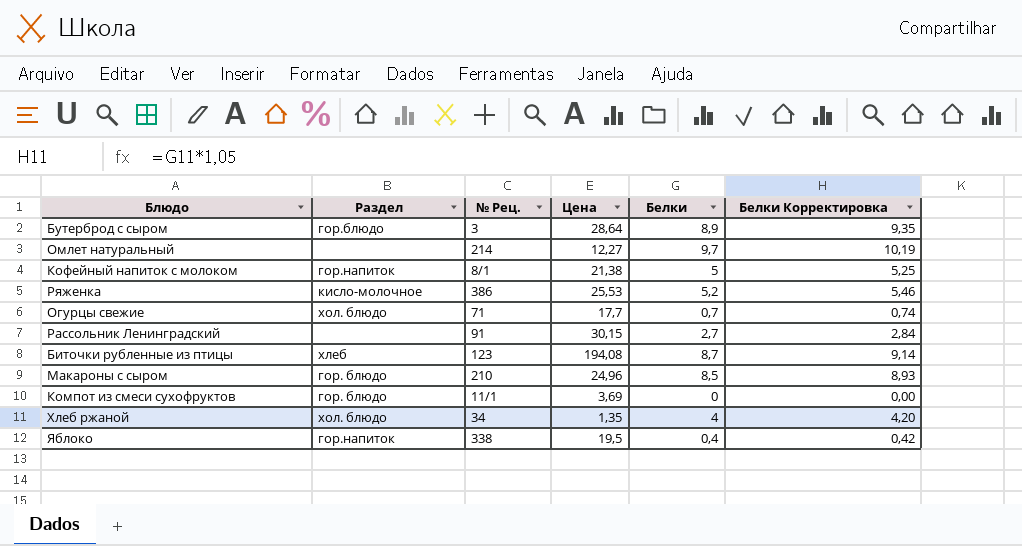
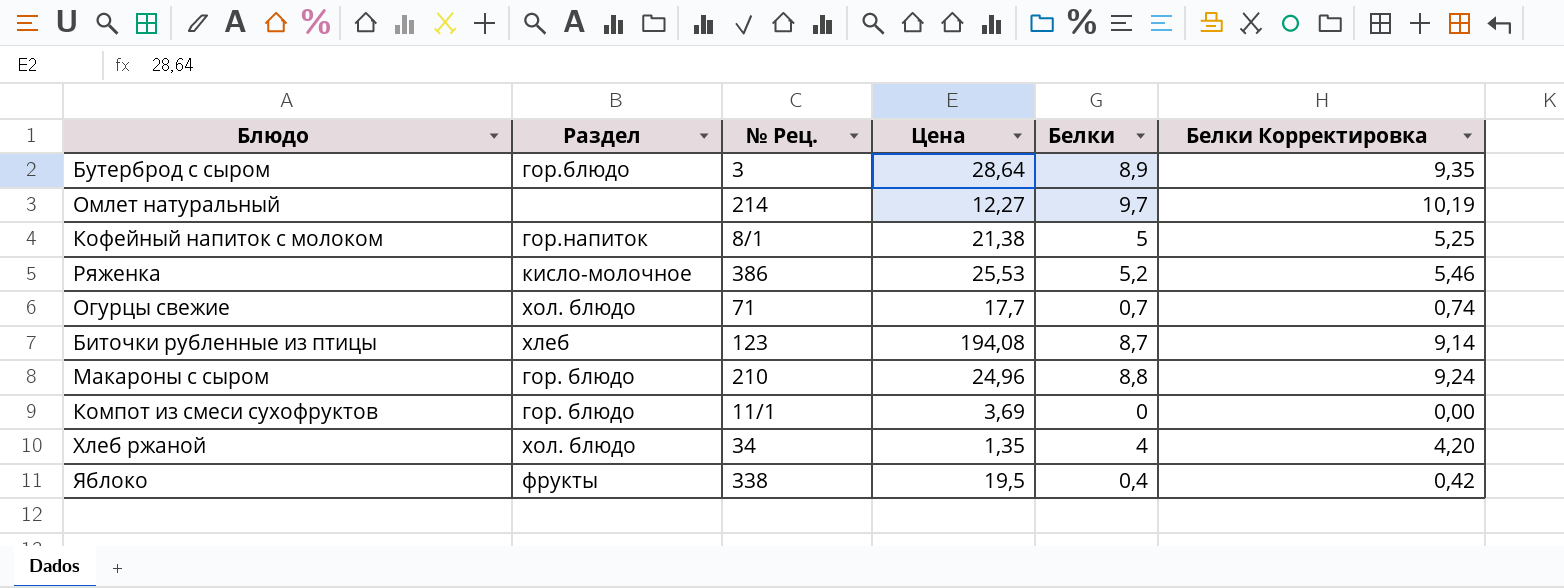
row Рассольник Ленинградский: none | 91 | 30,15 | 2,7 | 2,84 -> none
Макароны с сыром | Белки: 8,5 -> 8,8
Макароны с сыром | Белки Корректировка: 8,93 -> 9,24
Яблоко | Раздел: гор.напиток -> фрукты

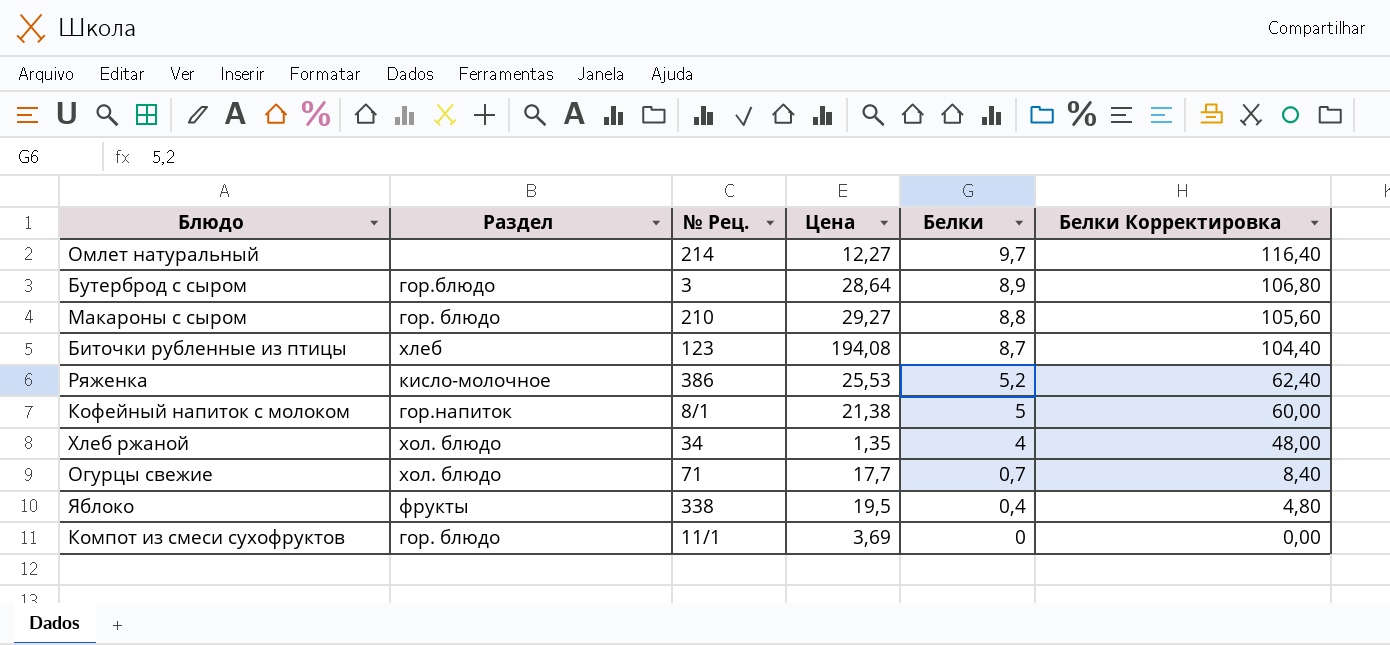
row order: none -> Белки descending
column Белки Корректировка | formula: [Белки] * 1,05 -> [Белки] * 12
Макароны с сыром | Цена: 24,96 -> 29,27

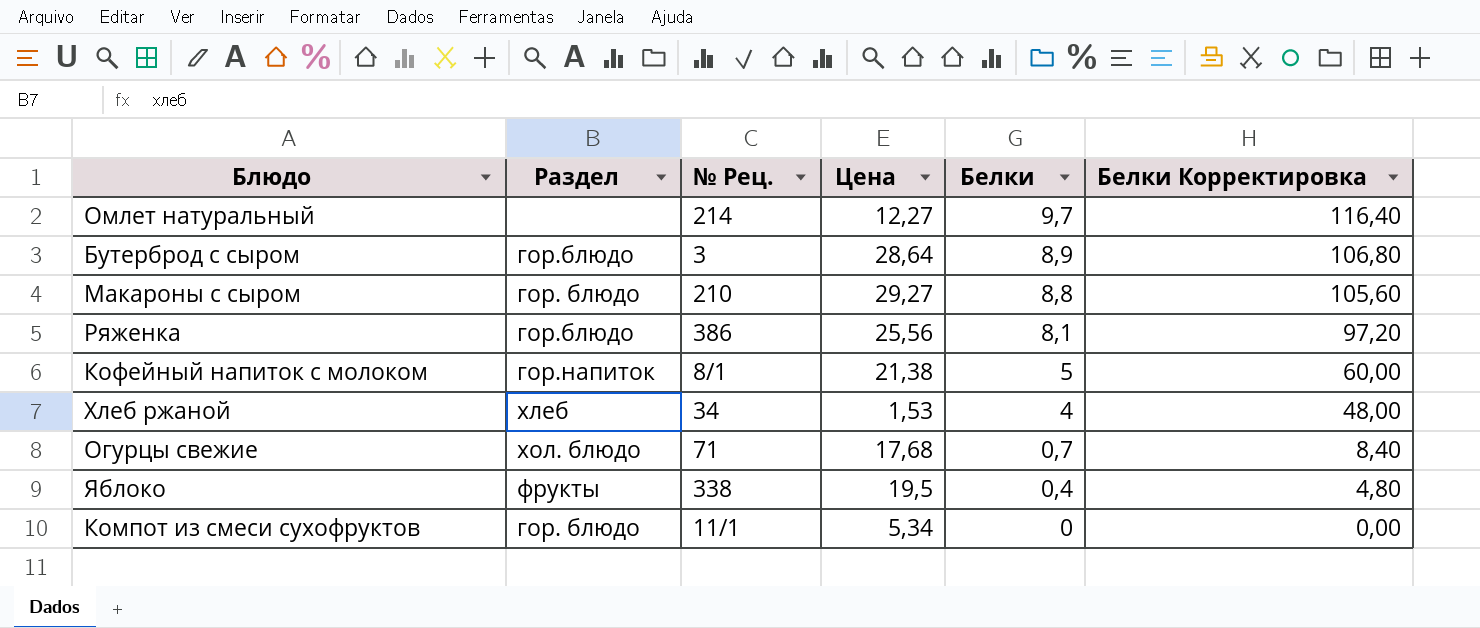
row Биточки рубленные из птицы: хлеб | 123 | 194,08 | 8,7 | 104,40 -> none
Ряженка | Раздел: кисло-молочное -> гор.блюдо
Ряженка | Цена: 25,53 -> 25,56
Ряженка | Белки: 5,2 -> 8,1
Ряженка | Белки Корректировка: 62,40 -> 97,20
Хлеб ржаной | Раздел: хол. блюдо -> хлеб
Хлеб ржаной | Цена: 1,35 -> 1,53
Огурцы свежие | Цена: 17,7 -> 17,68
Компот из смеси сухофруктов | Цена: 3,69 -> 5,34

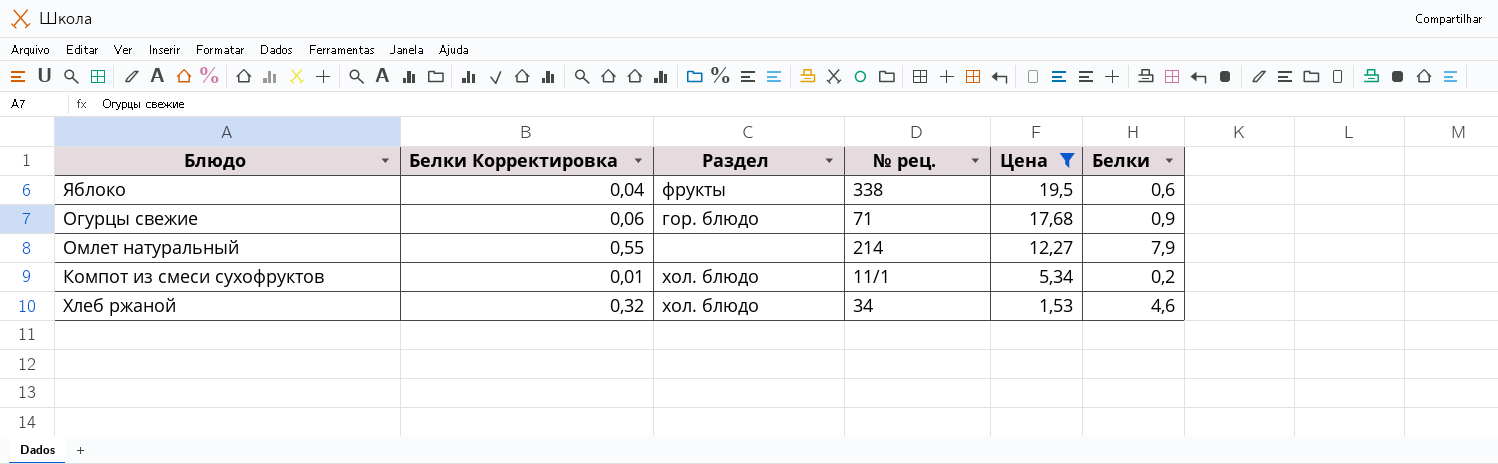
filter: none -> Цена <= 19,5
row order: Белки descending -> Цена descending
column Белки Корректировка | formula: [Белки] * 12 -> [Белки] * 0,07
column Белки Корректировка | position: 6 -> 2
column name: № Рец. -> № рец.
Яблоко | Белки: 0,4 -> 0,6
Огурцы свежие | Раздел: хол. блюдо -> гор. блюдо
Огурцы свежие | Белки: 0,7 -> 0,9
Омлет натуральный | Белки: 9,7 -> 7,9
Компот из смеси сухофруктов | Раздел: гор. блюдо -> хол. блюдо
Компот из смеси сухофруктов | Белки: 0 -> 0,2
Хлеб ржаной | Раздел: хлеб -> хол. блюдо
Хлеб ржаной | Белки: 4 -> 4,6

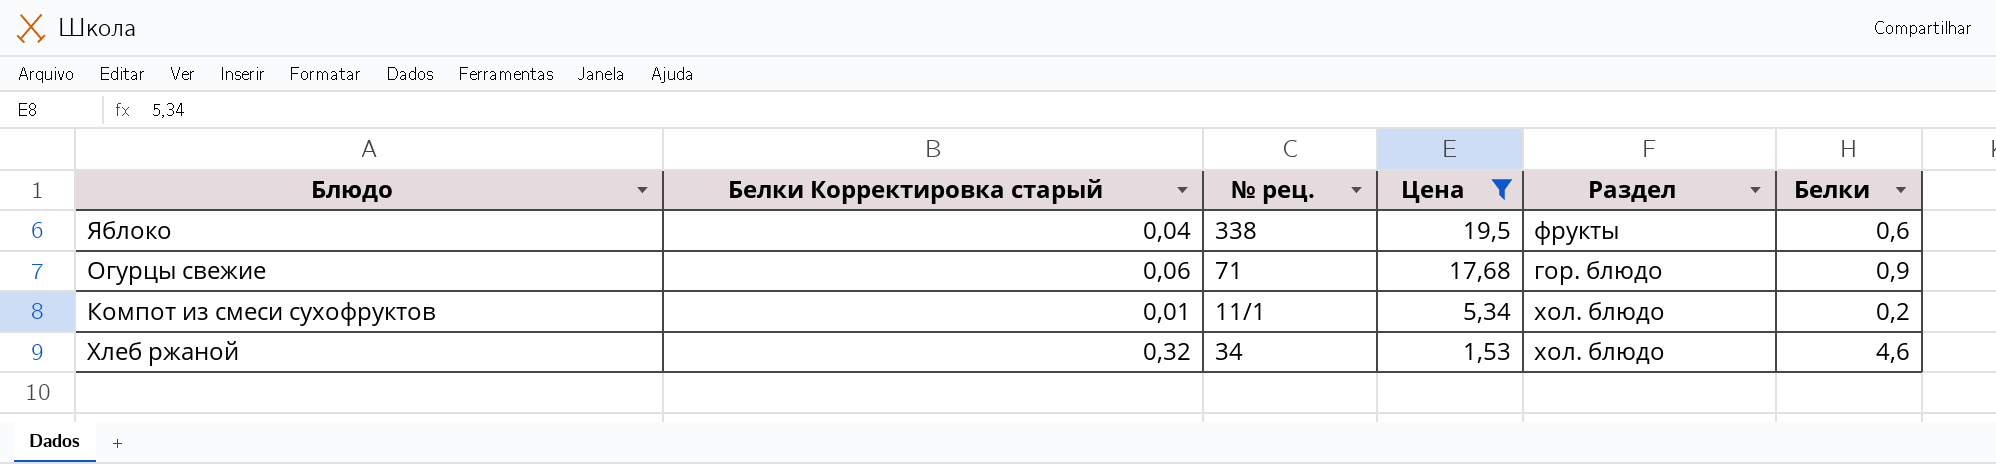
column name: Белки Корректировка -> Белки Корректировка старый
column Раздел | position: 3 -> 5
row Омлет натуральный: 0,55 | none | 214 | 12,27 | 7,9 -> none

